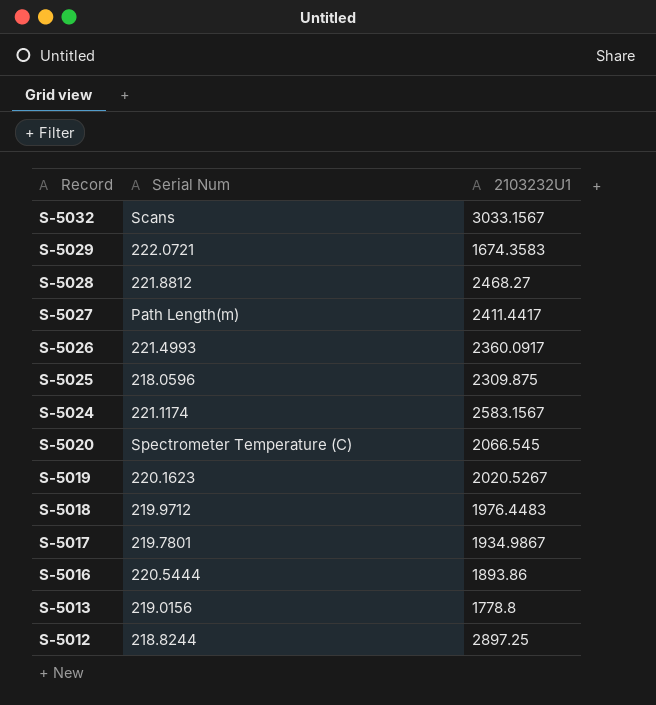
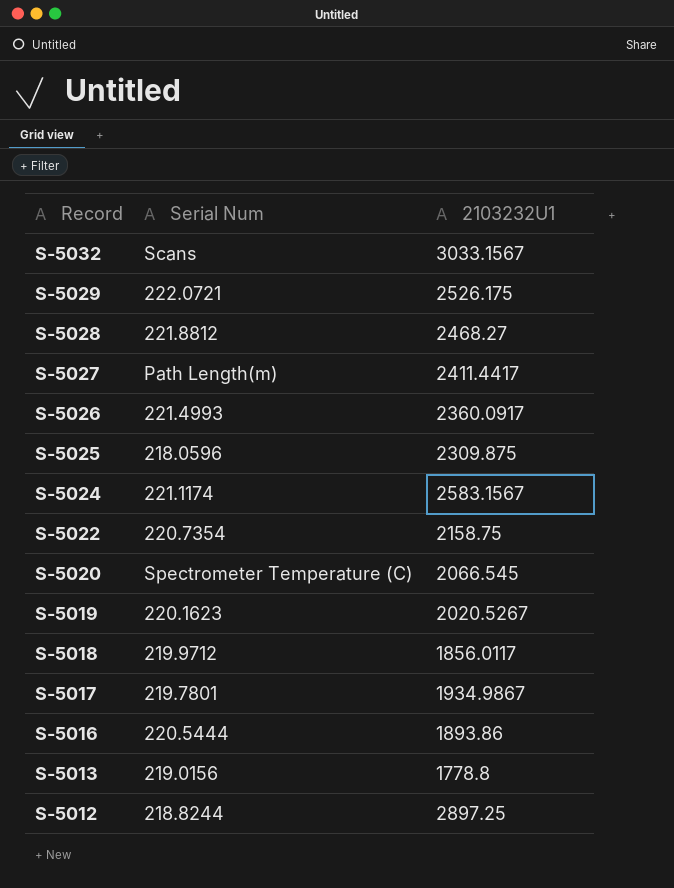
S-5029 | 2103232U1: 1674.3583 -> 2526.175
row S-5022: none -> 220.7354 | 2158.75
S-5018 | 2103232U1: 1976.4483 -> 1856.0117

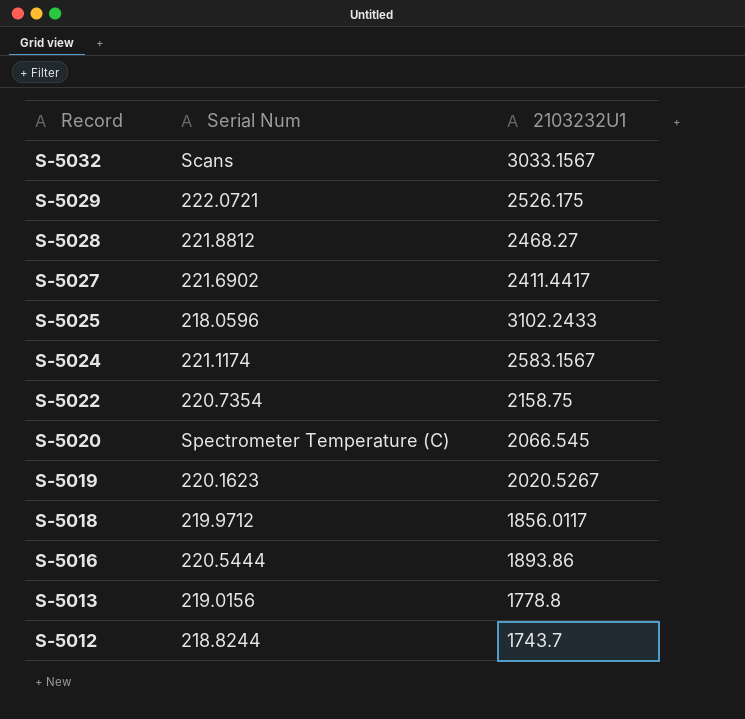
row S-5026: 221.4993 | 2360.0917 -> none
row S-5017: 219.7801 | 1934.9867 -> none
S-5027 | Serial Num: Path Length(m) -> 221.6902
S-5025 | 2103232U1: 2309.875 -> 3102.2433
S-5012 | 2103232U1: 2897.25 -> 1743.7

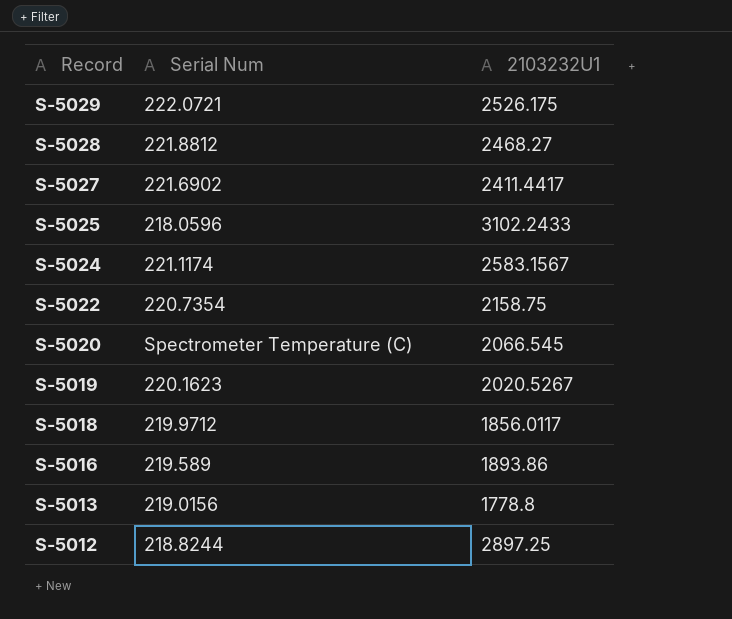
row S-5032: Scans | 3033.1567 -> none
S-5016 | Serial Num: 220.5444 -> 219.589
S-5012 | 2103232U1: 1743.7 -> 2897.25

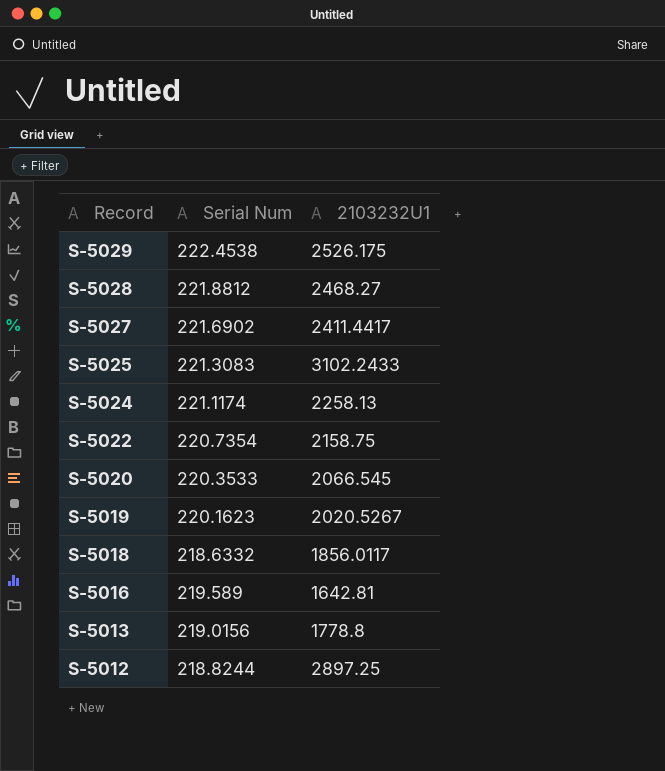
S-5029 | Serial Num: 222.0721 -> 222.4538
S-5025 | Serial Num: 218.0596 -> 221.3083
S-5024 | 2103232U1: 2583.1567 -> 2258.13
S-5020 | Serial Num: Spectrometer Temperature (C) -> 220.3533
S-5018 | Serial Num: 219.9712 -> 218.6332
S-5016 | 2103232U1: 1893.86 -> 1642.81

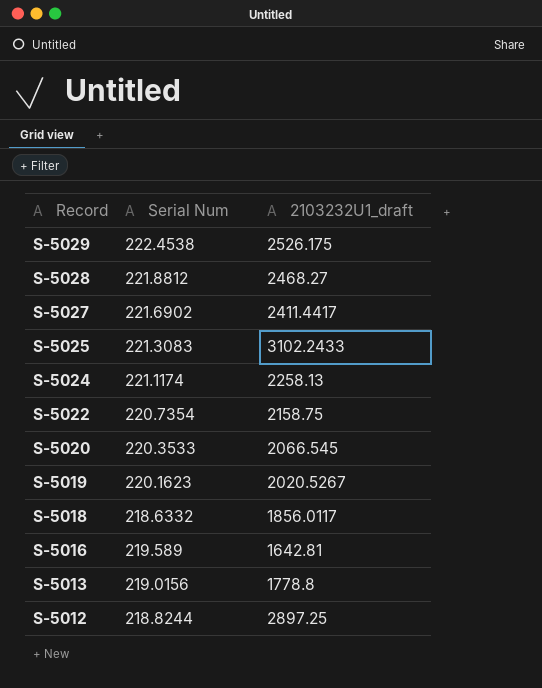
column name: 2103232U1 -> 2103232U1_draft

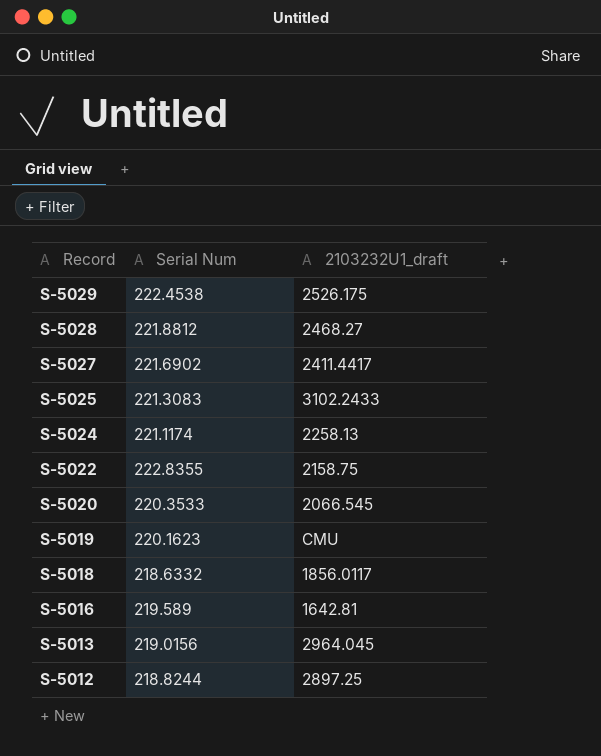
S-5022 | Serial Num: 220.7354 -> 222.8355
S-5019 | 2103232U1_draft: 2020.5267 -> CMU
S-5013 | 2103232U1_draft: 1778.8 -> 2964.045

